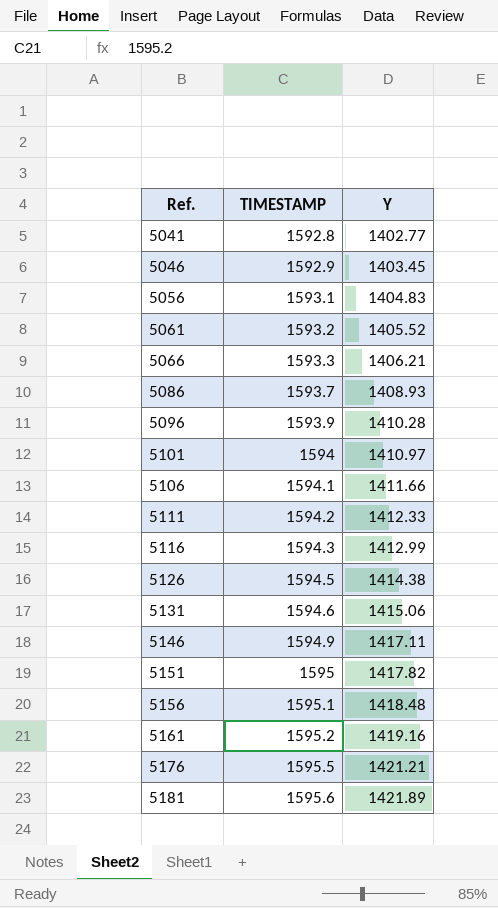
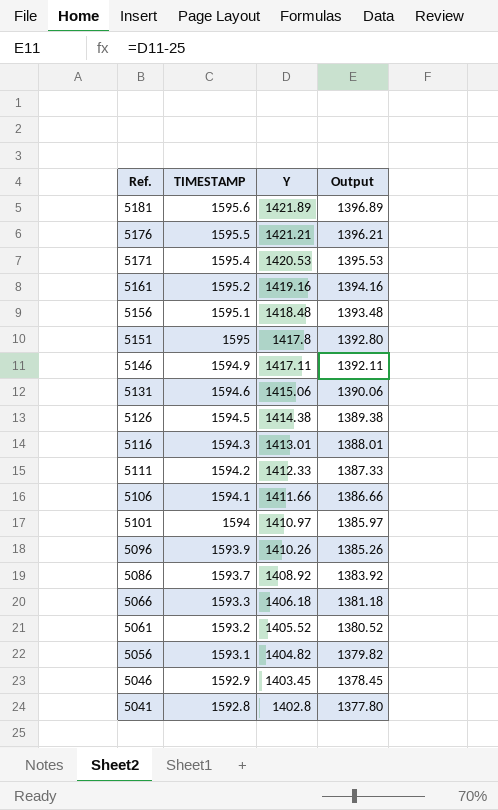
row order: Ref. ascending -> Ref. descending
column Output | formula: none -> [Y] - 25
row 5171: none -> 1595.4 | 1420.53 | 1395.53
5151 | Y: 1417.82 -> 1417.8
5116 | Y: 1412.99 -> 1413.01
5096 | Y: 1410.28 -> 1410.26
5086 | Y: 1408.93 -> 1408.92
5066 | Y: 1406.21 -> 1406.18
5056 | Y: 1404.83 -> 1404.82
5041 | Y: 1402.77 -> 1402.8

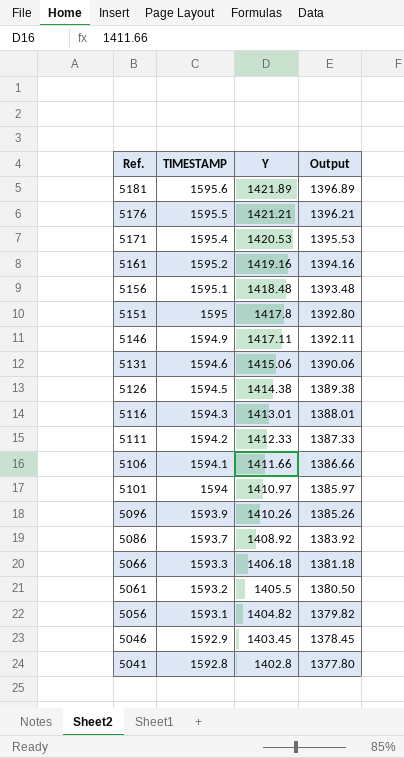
5061 | Y: 1405.52 -> 1405.5
5061 | Output: 1380.52 -> 1380.50

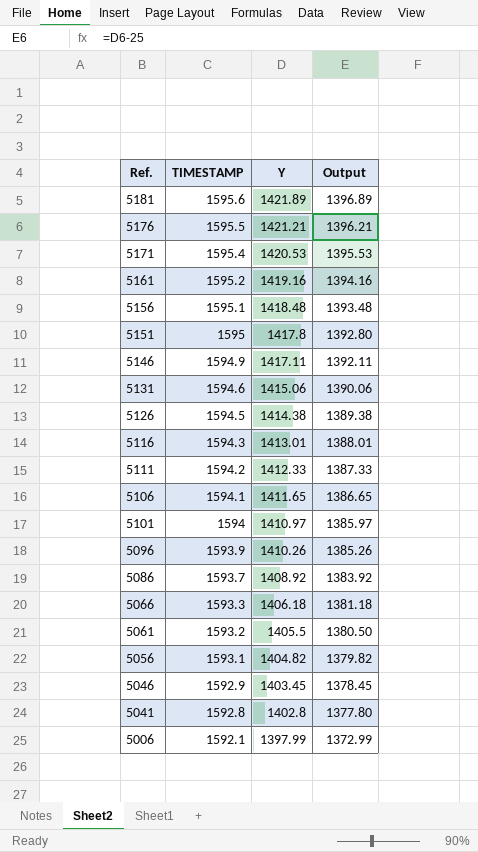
5106 | Y: 1411.66 -> 1411.65
5106 | Output: 1386.66 -> 1386.65
row 5006: none -> 1592.1 | 1397.99 | 1372.99

